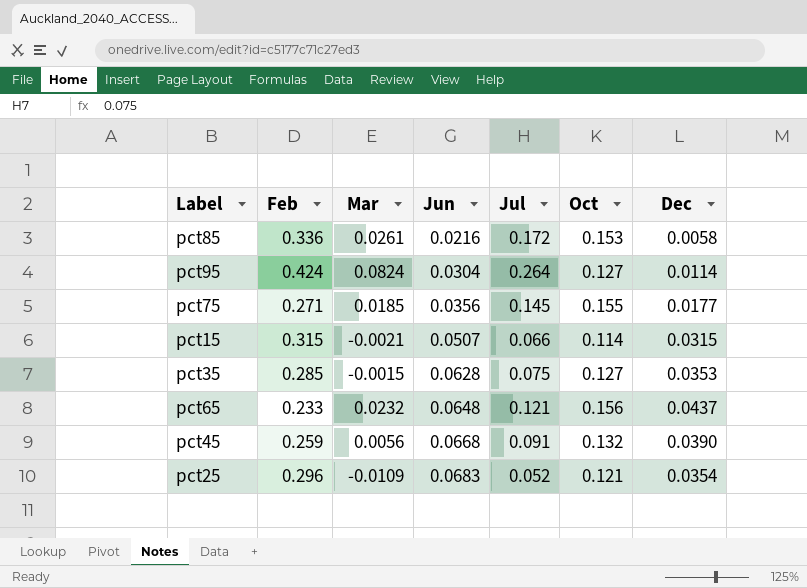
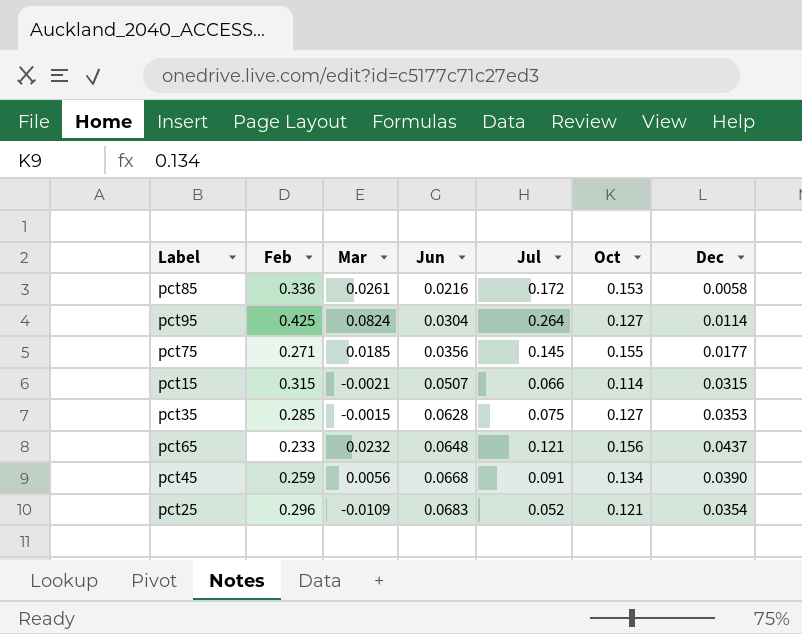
pct95 | Feb: 0.424 -> 0.425
pct45 | Oct: 0.132 -> 0.134

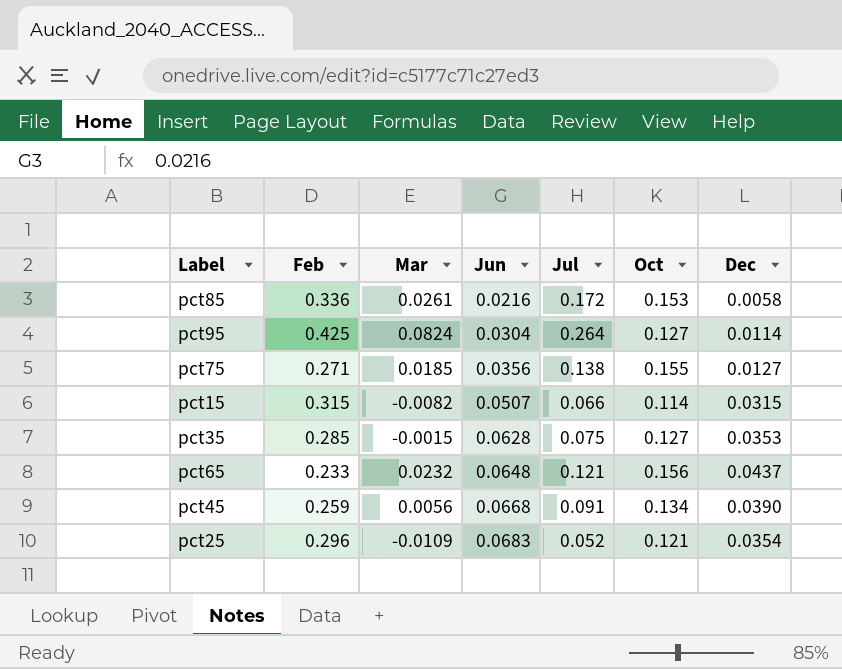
pct75 | Jul: 0.145 -> 0.138
pct75 | Dec: 0.0177 -> 0.0127
pct15 | Mar: -0.0021 -> -0.0082

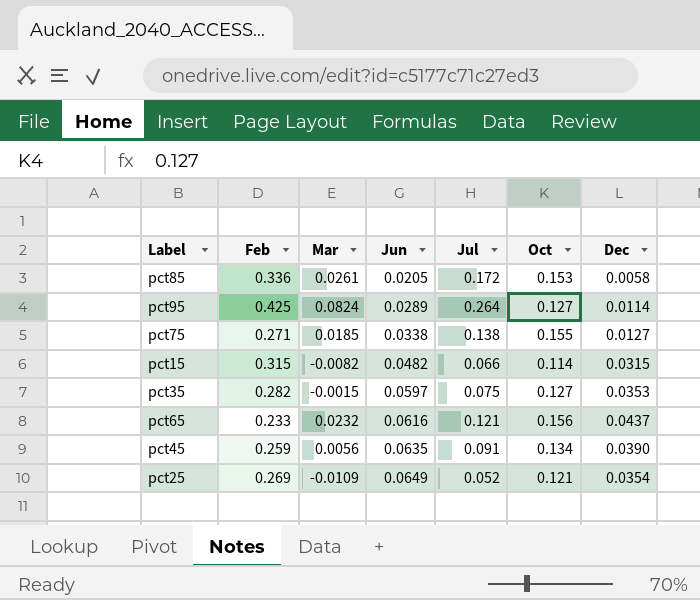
pct85 | Jun: 0.0216 -> 0.0205
pct95 | Jun: 0.0304 -> 0.0289
pct75 | Jun: 0.0356 -> 0.0338
pct15 | Jun: 0.0507 -> 0.0482
pct35 | Feb: 0.285 -> 0.282
pct35 | Jun: 0.0628 -> 0.0597
pct65 | Jun: 0.0648 -> 0.0616
pct45 | Jun: 0.0668 -> 0.0635
pct25 | Feb: 0.296 -> 0.269
pct25 | Jun: 0.0683 -> 0.0649

